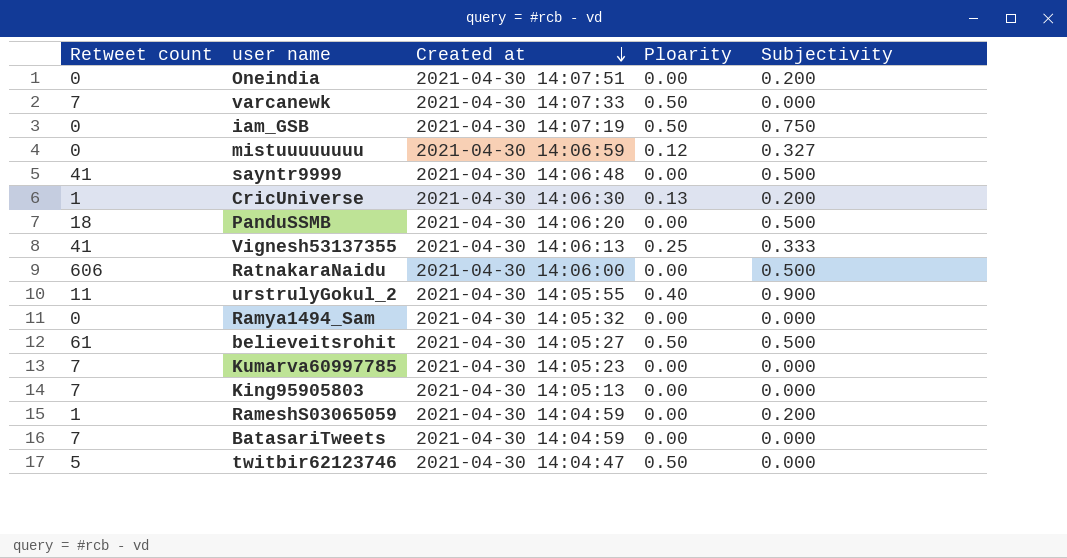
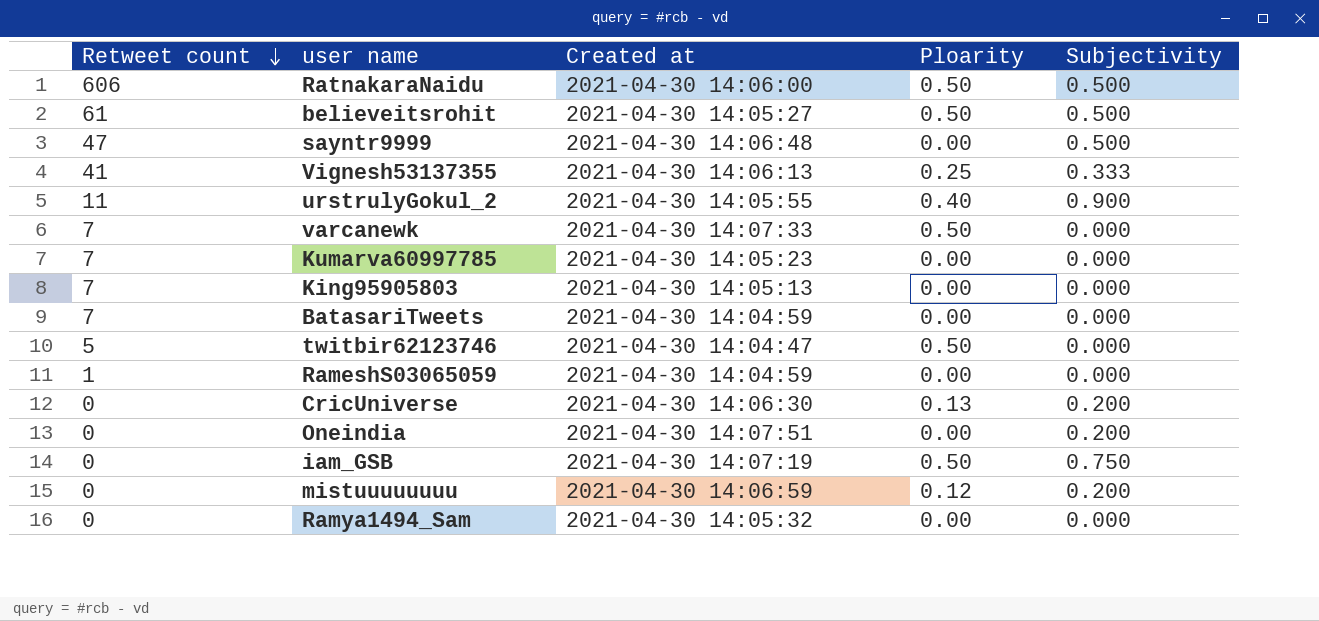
row order: Created at descending -> Retweet count descending
row PanduSSMB: 18 | 2021-04-30 14:06:20 | 0.00 | 0.500 -> none
RatnakaraNaidu | Ploarity: 0.00 -> 0.50
sayntr9999 | Retweet count: 41 -> 47
RameshS03065059 | Subjectivity: 0.200 -> 0.000
CricUniverse | Retweet count: 1 -> 0
mistuuuuuuuu | Subjectivity: 0.327 -> 0.200

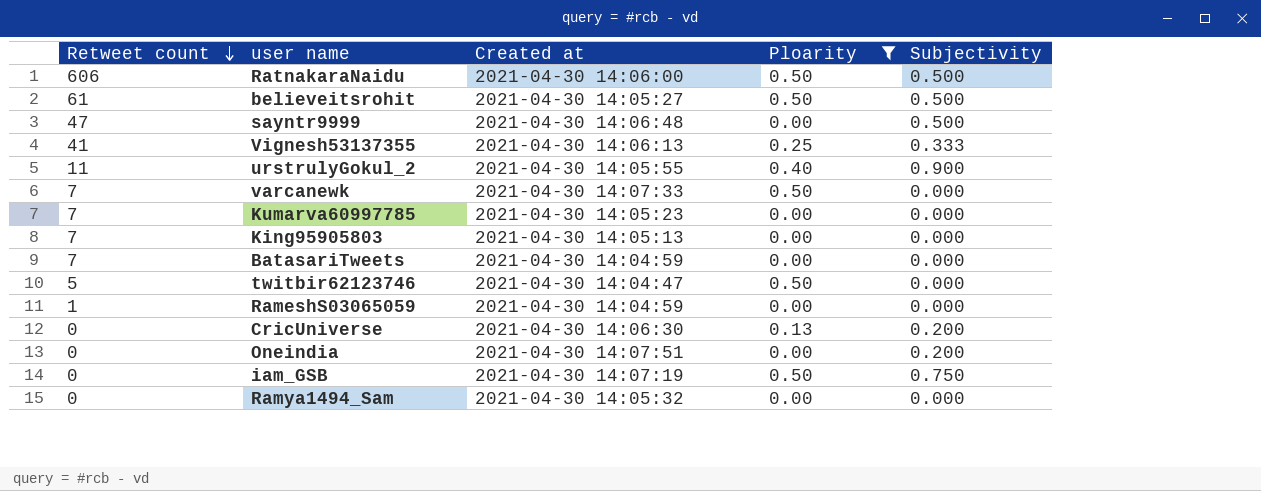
filter: none -> Ploarity != 0.12

